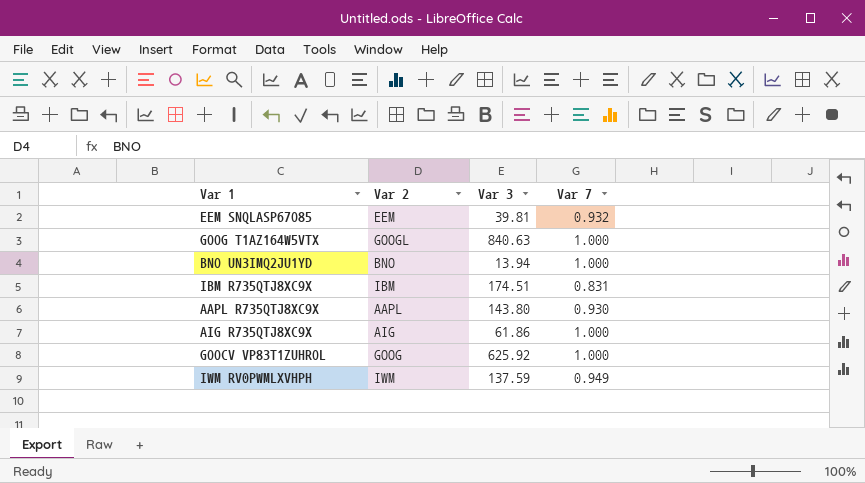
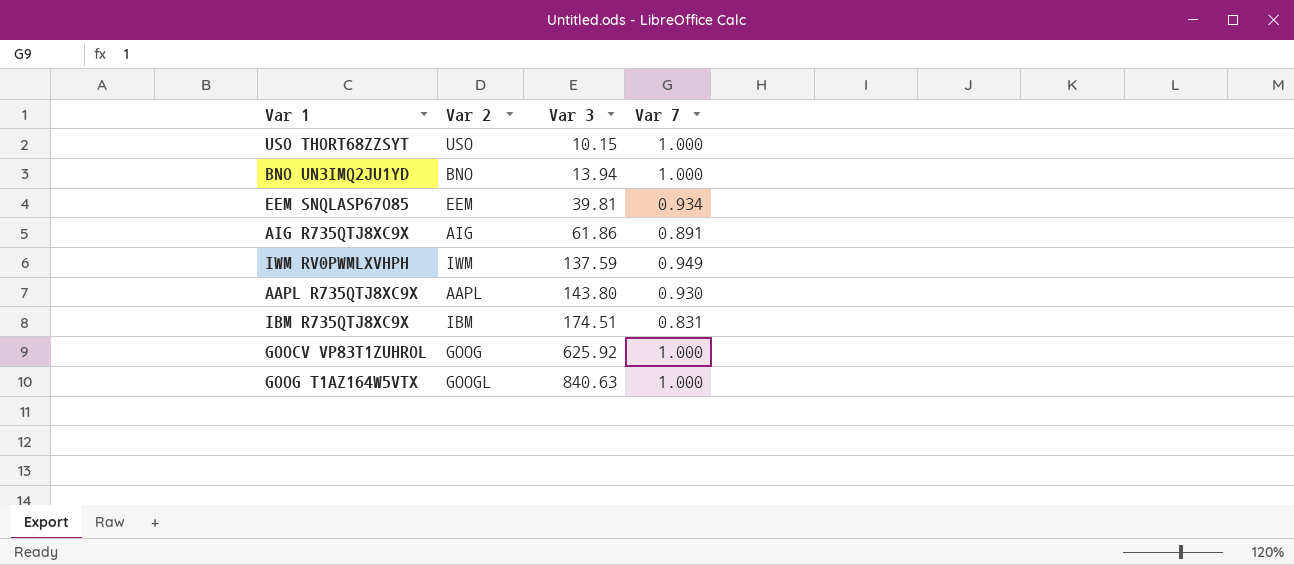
row order: none -> Var 3 ascending
row USO THORT68ZZSYT: none -> USO | 10.15 | 1.000
EEM SNQLASP67O85 | Var 7: 0.932 -> 0.934
AIG R735QTJ8XC9X | Var 7: 1.000 -> 0.891

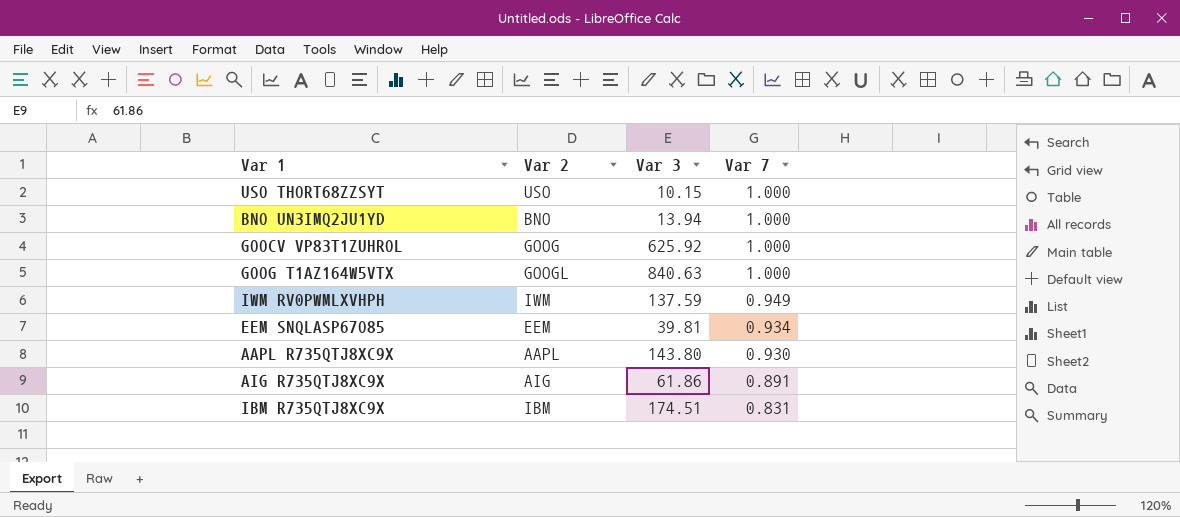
row order: Var 3 ascending -> Var 7 descending

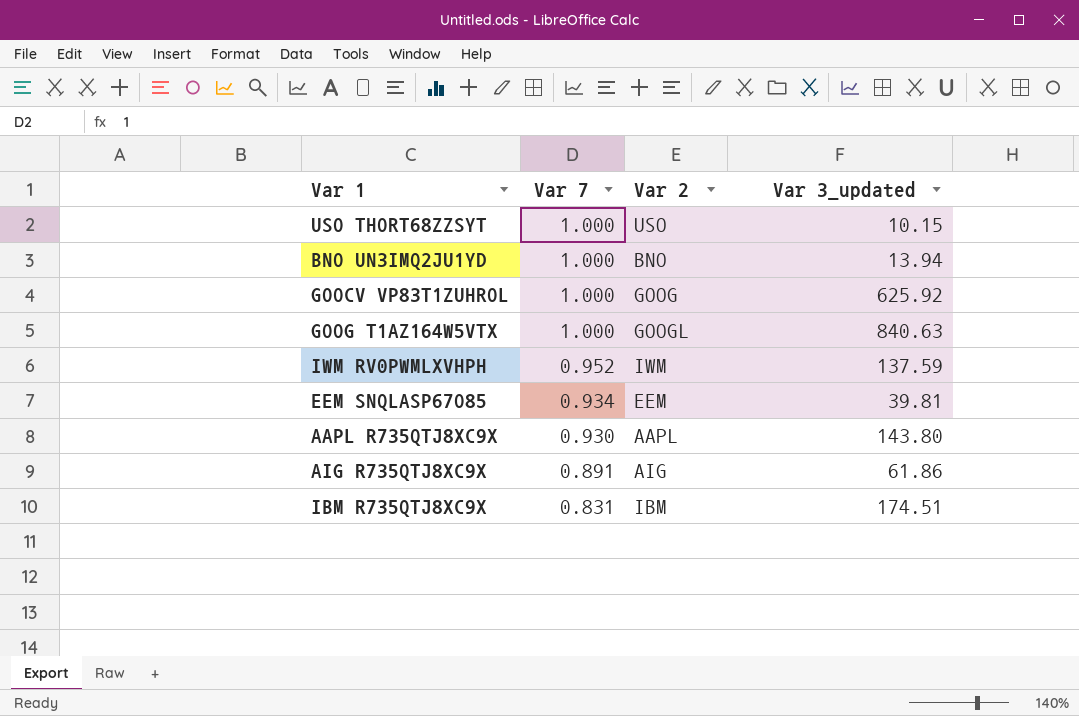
column Var 7 | position: 4 -> 2
column name: Var 3 -> Var 3_updated
IWM RV0PWMLXVHPH | Var 7: 0.949 -> 0.952

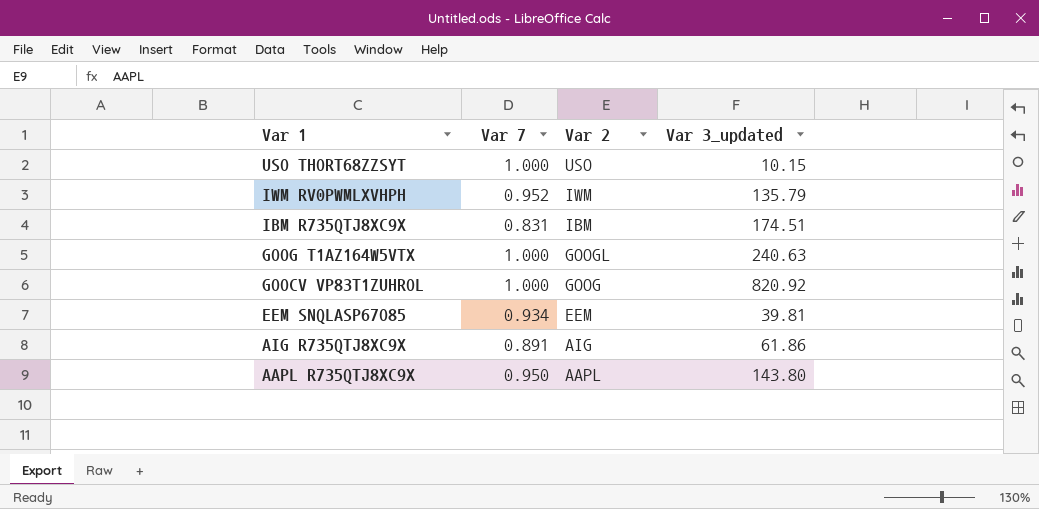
row order: Var 7 descending -> Var 1 descending
row BNO UN3IMQ2JU1YD: 1.000 | BNO | 13.94 -> none
IWM RV0PWMLXVHPH | Var 3_updated: 137.59 -> 135.79
GOOG T1AZ164W5VTX | Var 3_updated: 840.63 -> 240.63
GOOCV VP83T1ZUHROL | Var 3_updated: 625.92 -> 820.92
AAPL R735QTJ8XC9X | Var 7: 0.930 -> 0.950

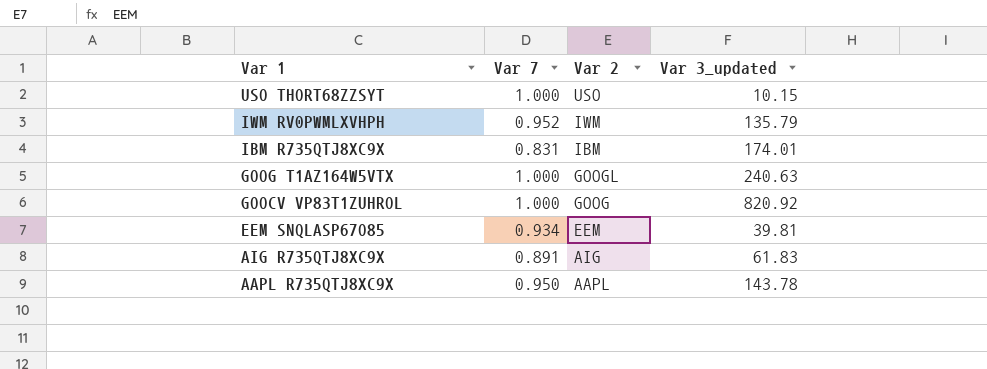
IBM R735QTJ8XC9X | Var 3_updated: 174.51 -> 174.01
AIG R735QTJ8XC9X | Var 3_updated: 61.86 -> 61.83
AAPL R735QTJ8XC9X | Var 3_updated: 143.80 -> 143.78

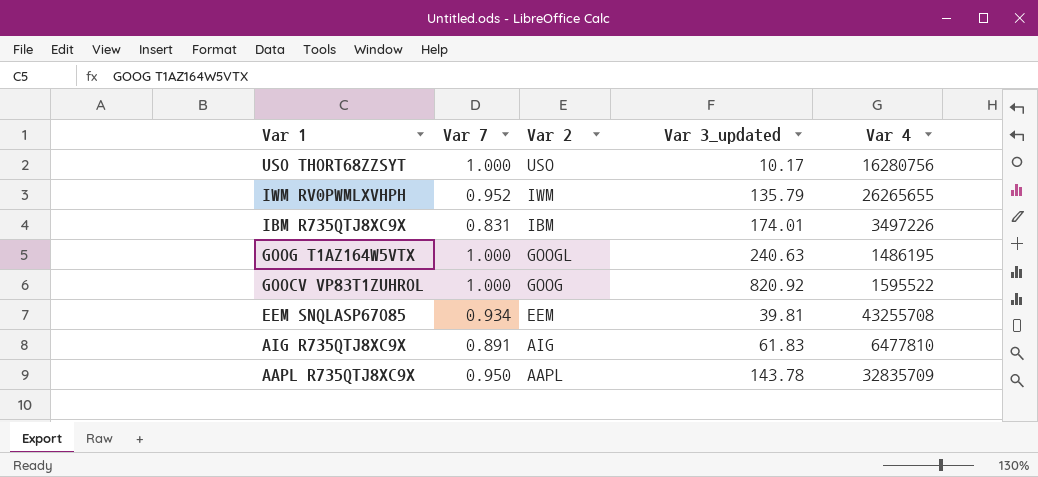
column Var 4 | position: none -> 5
USO THORT68ZZSYT | Var 3_updated: 10.15 -> 10.17

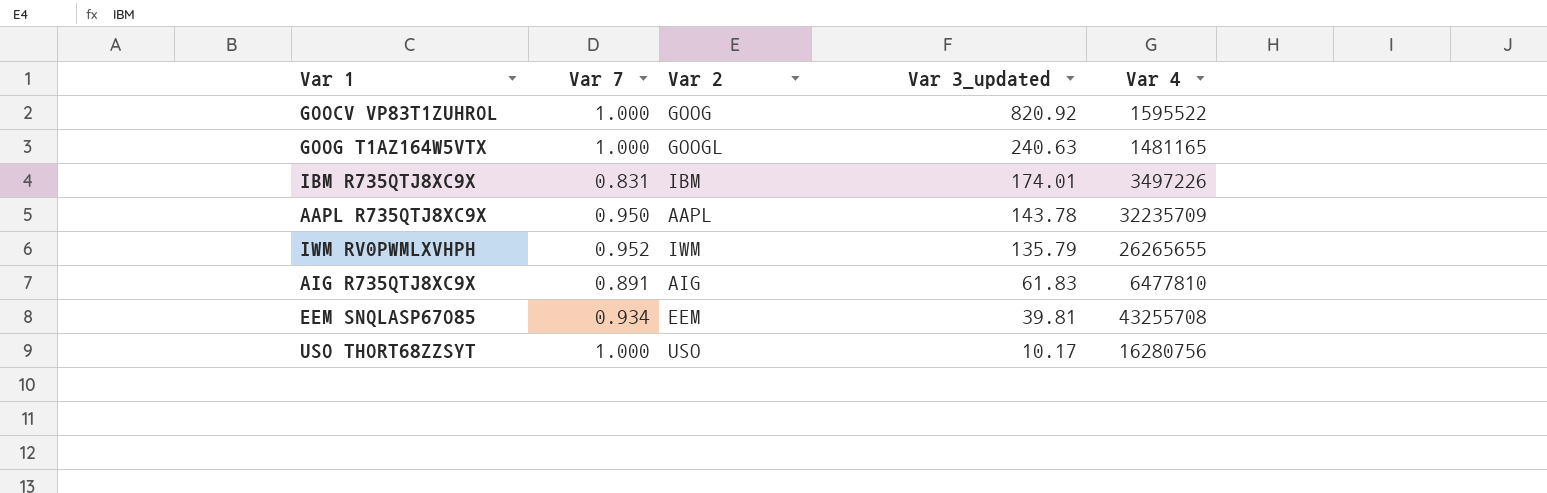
row order: Var 1 descending -> Var 3_updated descending
GOOG T1AZ164W5VTX | Var 4: 1486195 -> 1481165
AAPL R735QTJ8XC9X | Var 4: 32835709 -> 32235709

